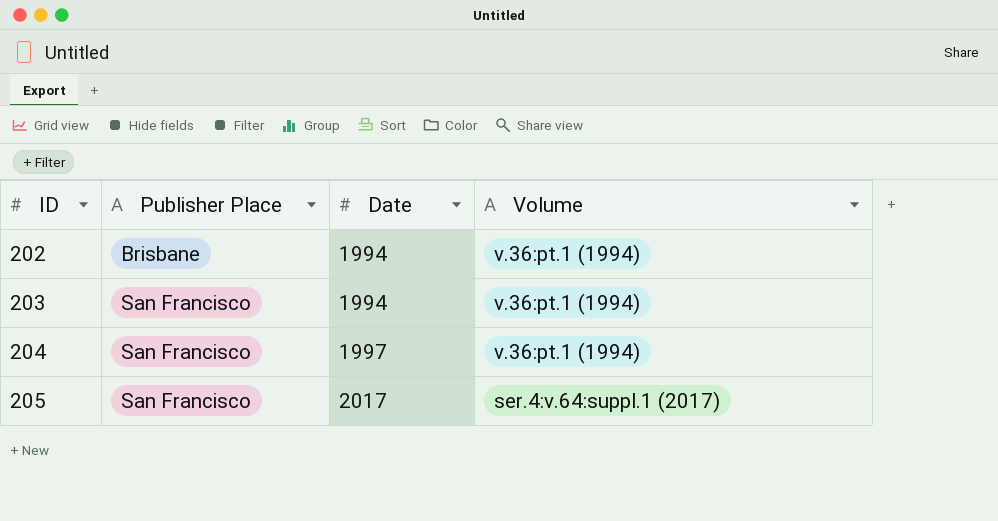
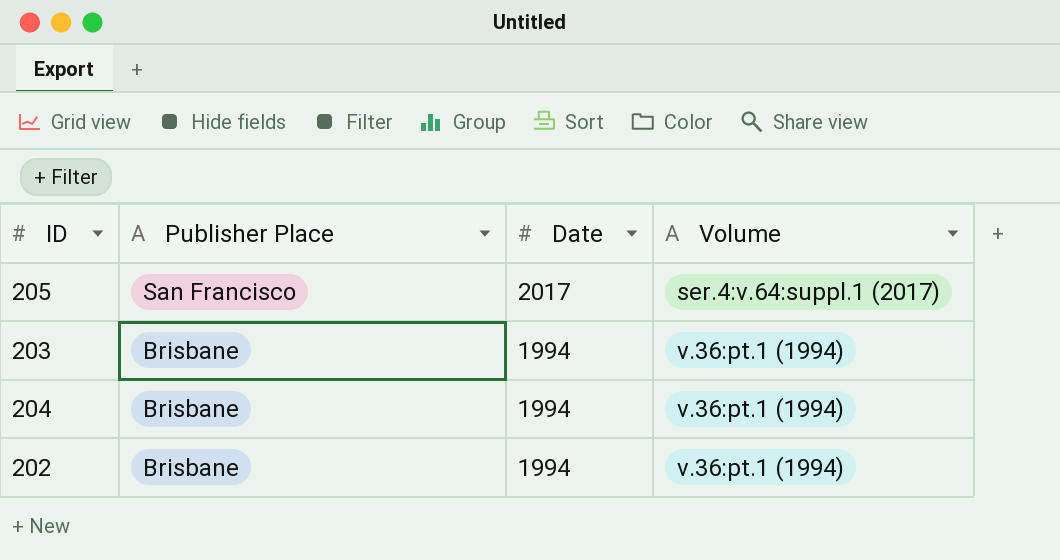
row order: ID ascending -> Publisher Place descending
203 | Publisher Place: San Francisco -> Brisbane
204 | Publisher Place: San Francisco -> Brisbane
204 | Date: 1997 -> 1994

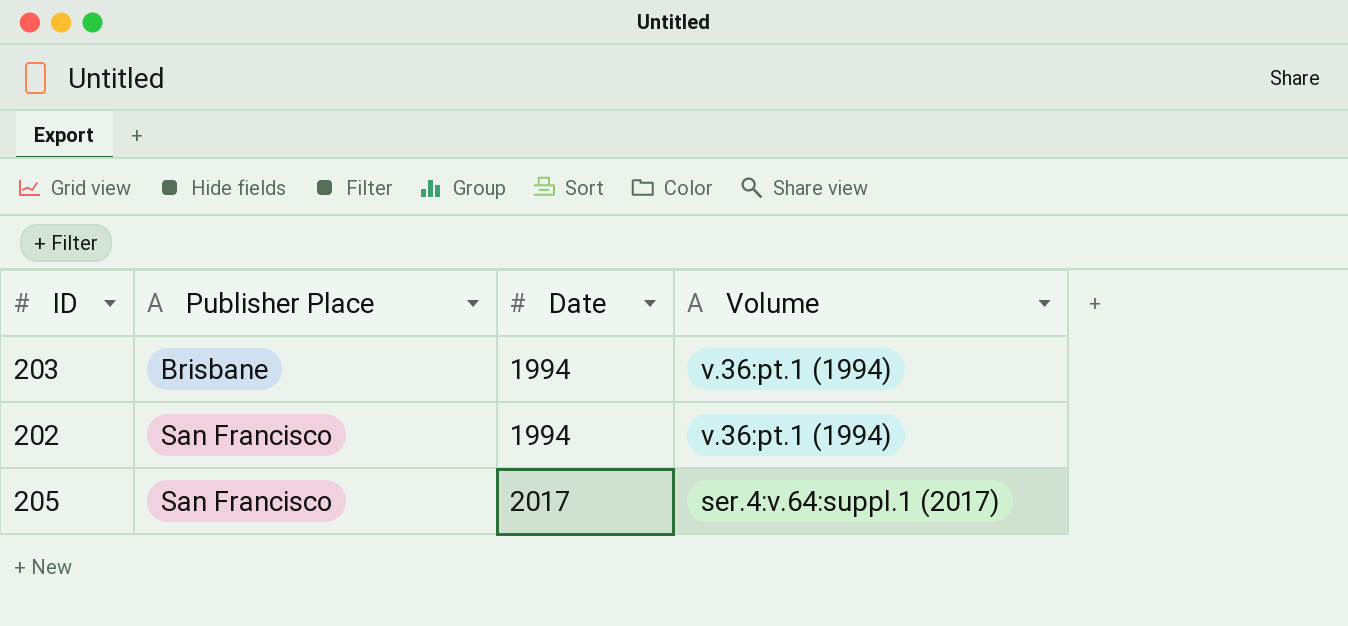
row order: Publisher Place descending -> Publisher Place ascending
row 204: Brisbane | 1994 | v.36:pt.1 (1994) -> none
202 | Publisher Place: Brisbane -> San Francisco

